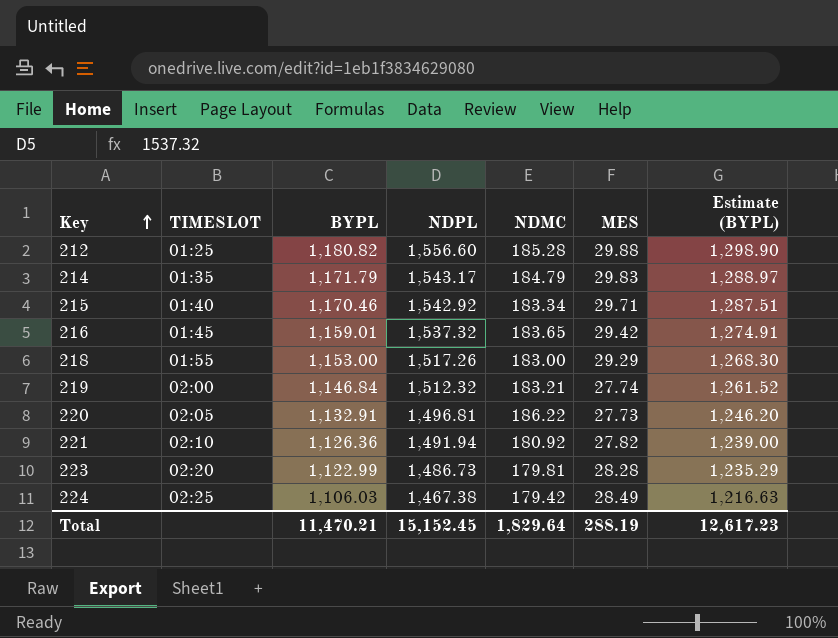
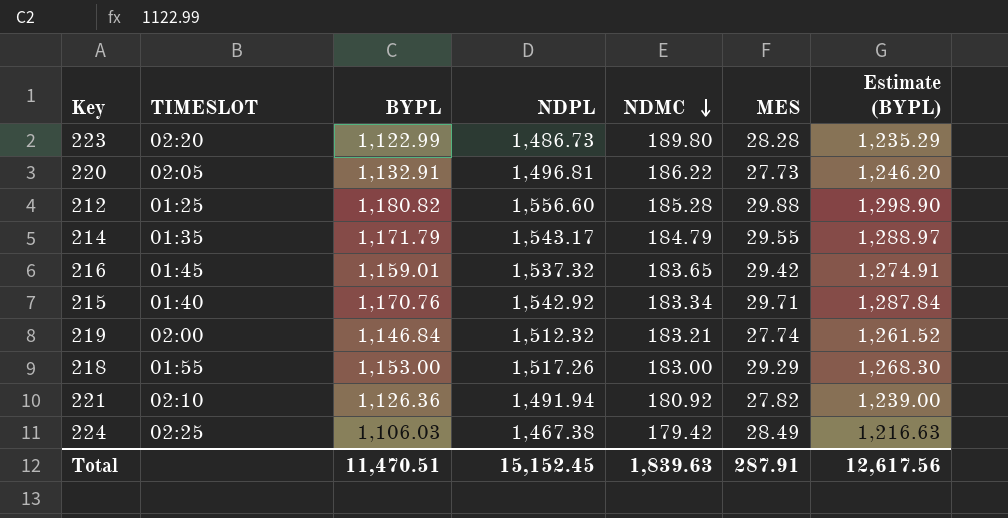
row order: Key ascending -> NDMC descending
223 | NDMC: 179.81 -> 189.80
214 | MES: 29.83 -> 29.55
215 | BYPL: 1,170.46 -> 1,170.76
215 | Estimate (BYPL): 1,287.51 -> 1,287.84
Total | BYPL: 11,470.21 -> 11,470.51
Total | NDMC: 1,829.64 -> 1,839.63
Total | MES: 288.19 -> 287.91
Total | Estimate (BYPL): 12,617.23 -> 12,617.56

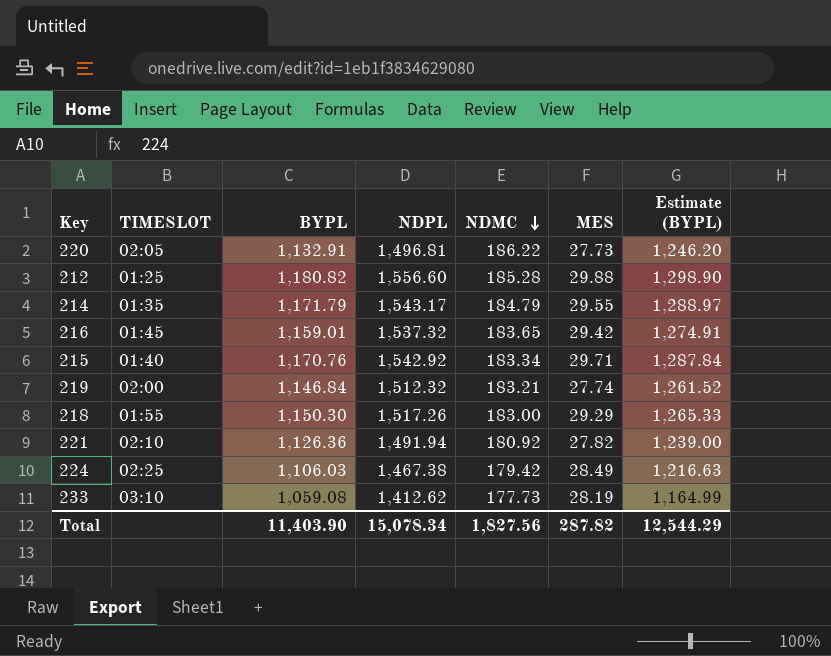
row 223: 02:20 | 1,122.99 | 1,486.73 | 189.80 | 28.28 | 1,235.29 -> none
218 | BYPL: 1,153.00 -> 1,150.30
218 | Estimate (BYPL): 1,268.30 -> 1,265.33
row 233: none -> 03:10 | 1,059.08 | 1,412.62 | 177.73 | 28.19 | 1,164.99
Total | BYPL: 11,470.51 -> 11,403.90
Total | NDPL: 15,152.45 -> 15,078.34
Total | NDMC: 1,839.63 -> 1,827.56
Total | MES: 287.91 -> 287.82
Total | Estimate (BYPL): 12,617.56 -> 12,544.29

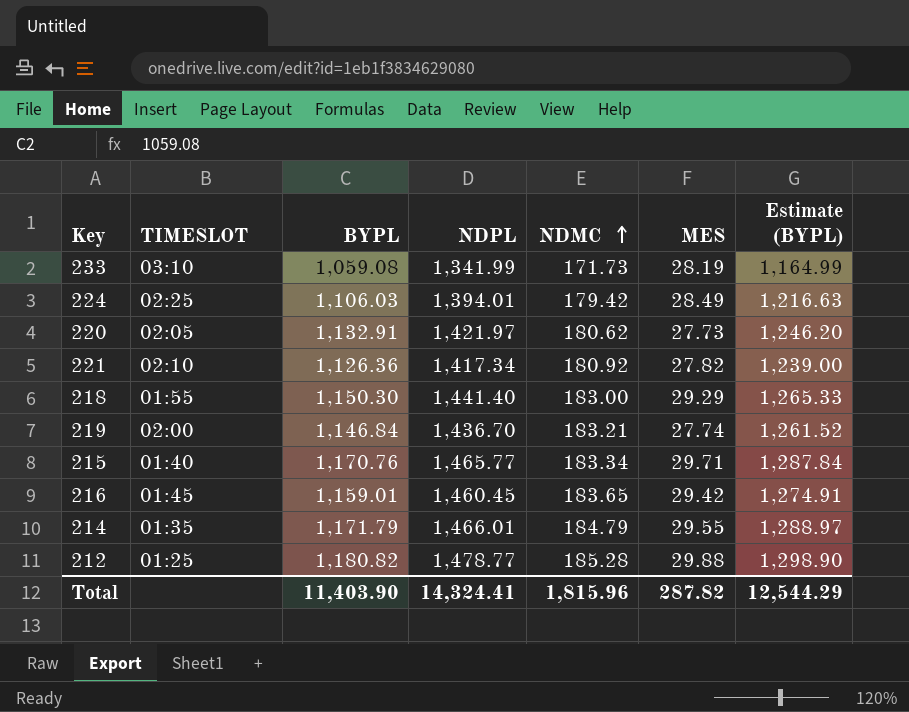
row order: NDMC descending -> NDMC ascending
233 | NDPL: 1,412.62 -> 1,341.99
233 | NDMC: 177.73 -> 171.73
224 | NDPL: 1,467.38 -> 1,394.01
220 | NDPL: 1,496.81 -> 1,421.97
220 | NDMC: 186.22 -> 180.62
221 | NDPL: 1,491.94 -> 1,417.34
218 | NDPL: 1,517.26 -> 1,441.40
219 | NDPL: 1,512.32 -> 1,436.70
215 | NDPL: 1,542.92 -> 1,465.77
216 | NDPL: 1,537.32 -> 1,460.45
214 | NDPL: 1,543.17 -> 1,466.01
212 | NDPL: 1,556.60 -> 1,478.77
Total | NDPL: 15,078.34 -> 14,324.41
Total | NDMC: 1,827.56 -> 1,815.96

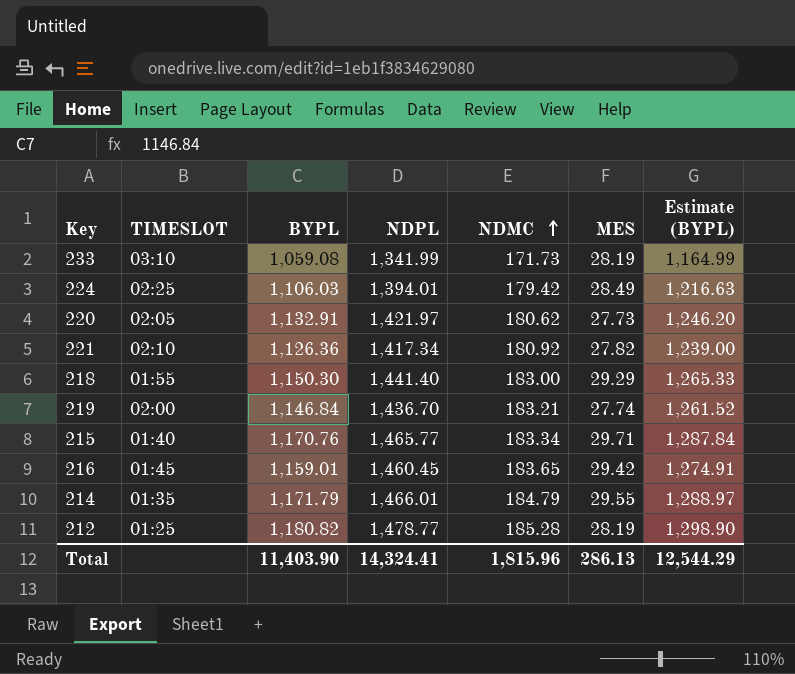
212 | MES: 29.88 -> 28.19
Total | MES: 287.82 -> 286.13

